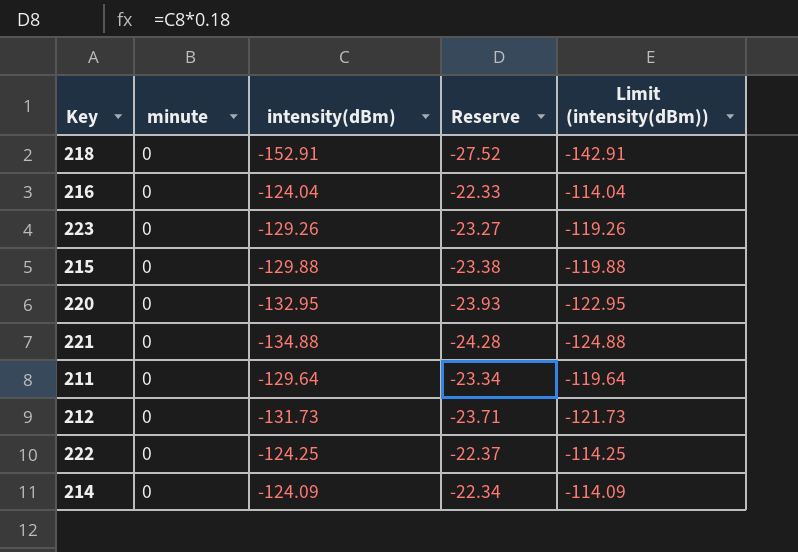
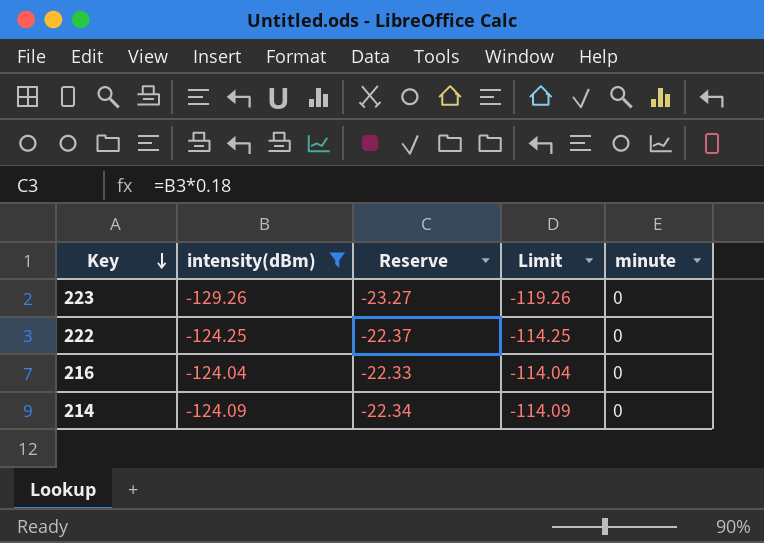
filter: none -> intensity(dBm) >= -129.26
row order: none -> Key descending
column name: Limit (intensity(dBm)) -> Limit
column minute | position: 2 -> 5

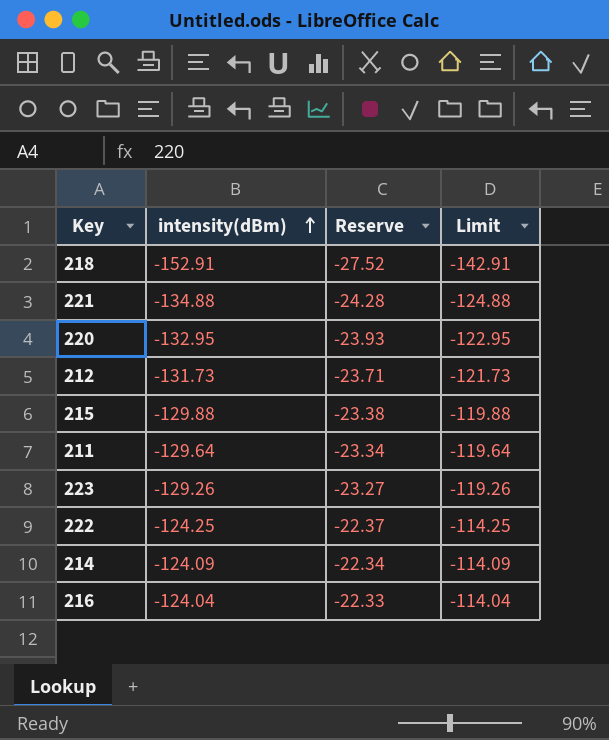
filter: intensity(dBm) >= -129.26 -> none
row order: Key descending -> intensity(dBm) ascending
column minute | position: 5 -> none

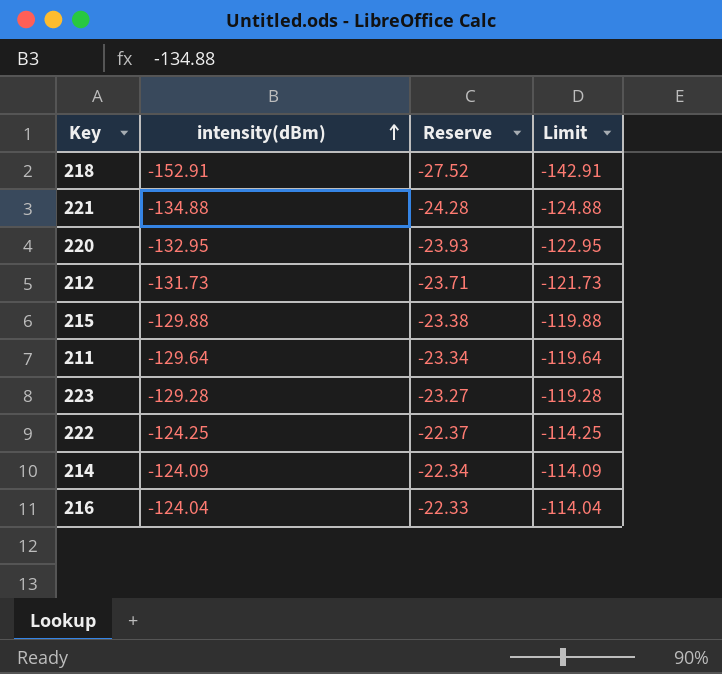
223 | intensity(dBm): -129.26 -> -129.28
223 | Limit: -119.26 -> -119.28

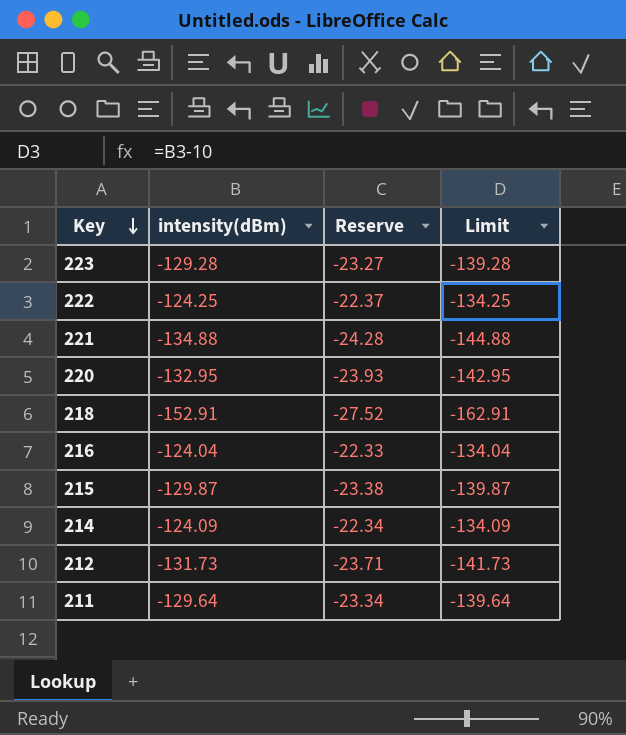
row order: intensity(dBm) ascending -> Key descending
column Limit | formula: [intensity(dBm)] + 10 -> [intensity(dBm)] - 10
215 | intensity(dBm): -129.88 -> -129.87

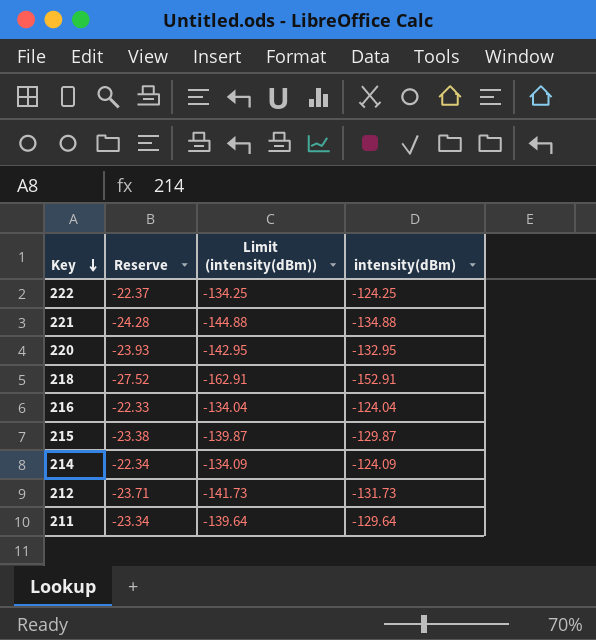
column name: Limit -> Limit (intensity(dBm))
column intensity(dBm) | position: 2 -> 4
row 223: -129.28 | -23.27 | -139.28 -> none

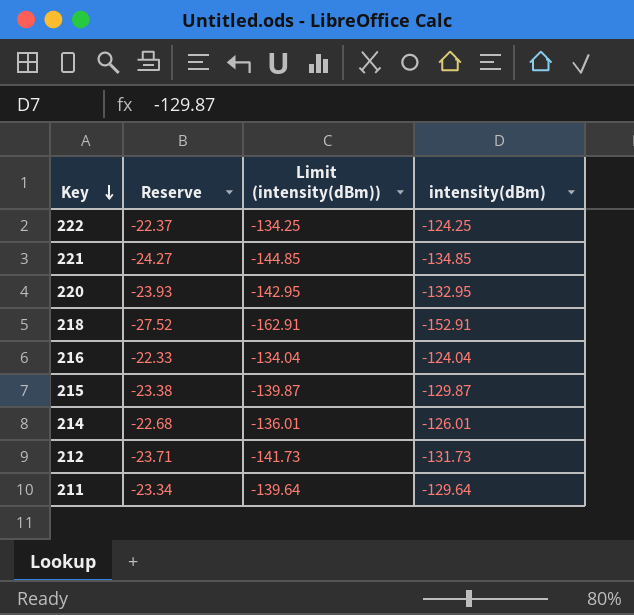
221 | Reserve: -24.28 -> -24.27
221 | Limit (intensity(dBm)): -144.88 -> -144.85
221 | intensity(dBm): -134.88 -> -134.85
214 | Reserve: -22.34 -> -22.68
214 | Limit (intensity(dBm)): -134.09 -> -136.01
214 | intensity(dBm): -124.09 -> -126.01

